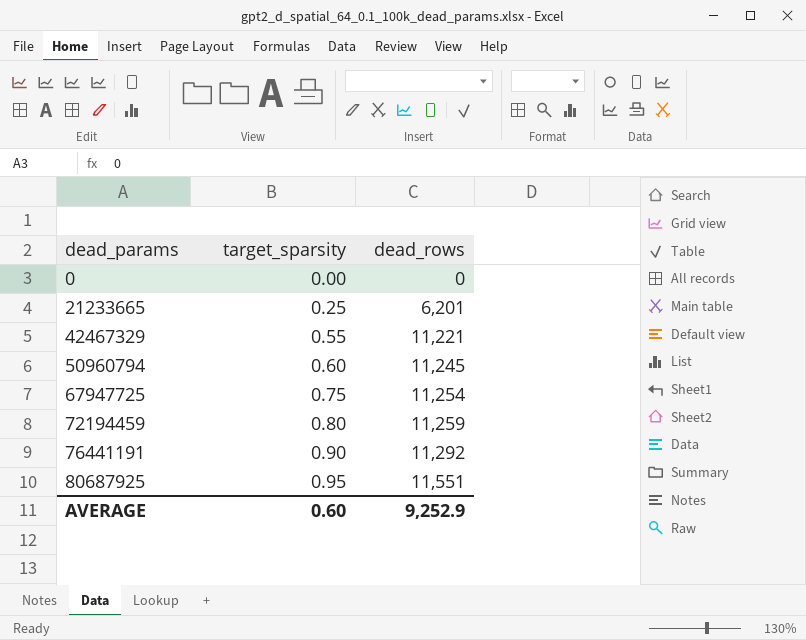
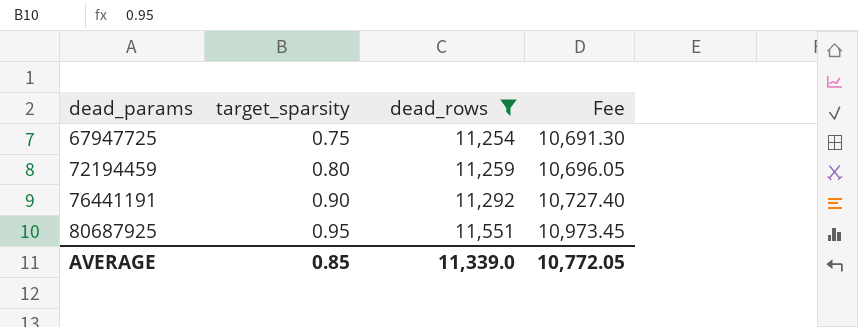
filter: none -> dead_rows >= 11,254
column Fee | formula: none -> [dead_rows] * 0.95
AVERAGE | target_sparsity: 0.60 -> 0.85
AVERAGE | dead_rows: 9,252.9 -> 11,339.0

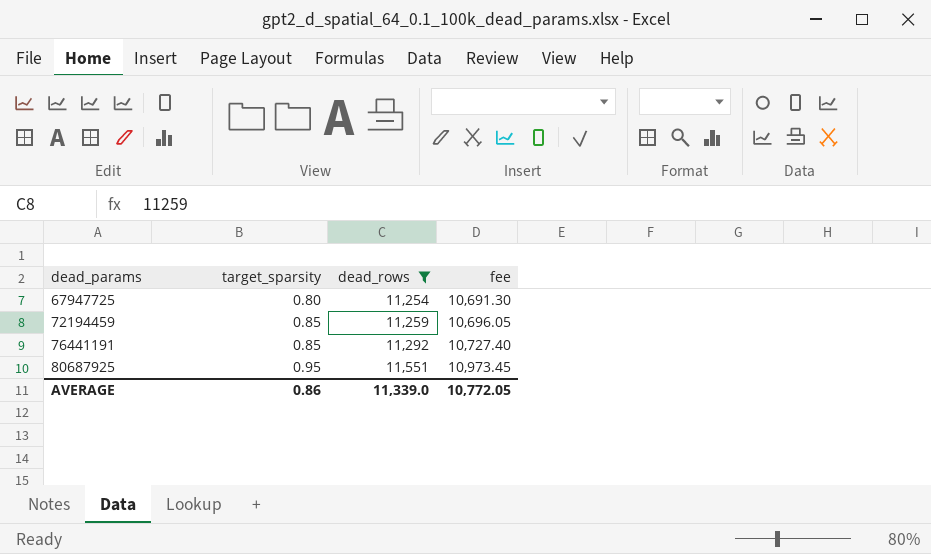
column name: Fee -> fee
67947725 | target_sparsity: 0.75 -> 0.80
72194459 | target_sparsity: 0.80 -> 0.85
76441191 | target_sparsity: 0.90 -> 0.85
AVERAGE | target_sparsity: 0.85 -> 0.86

